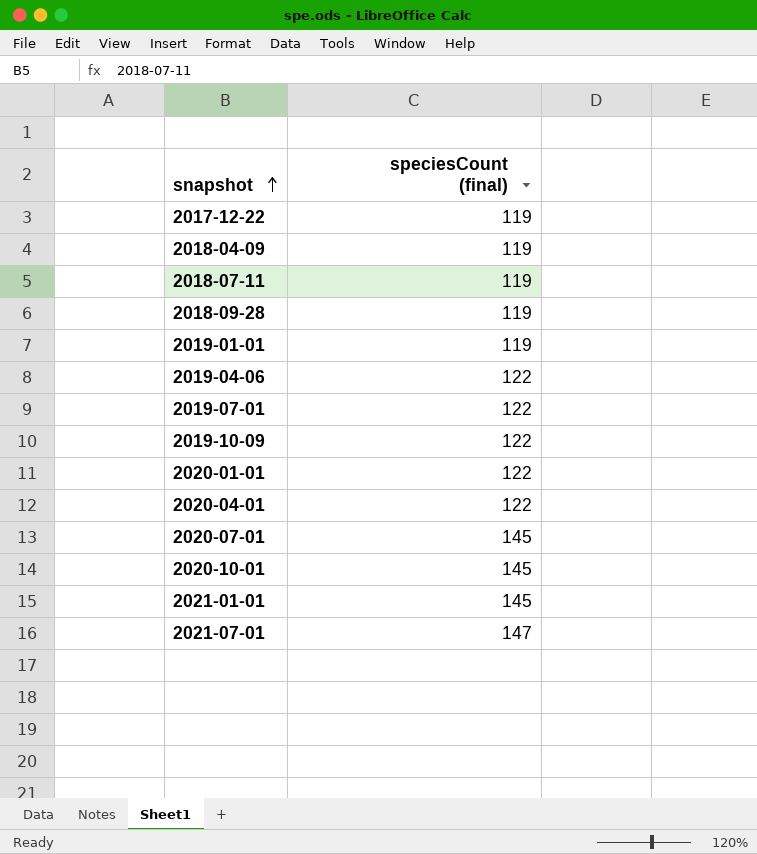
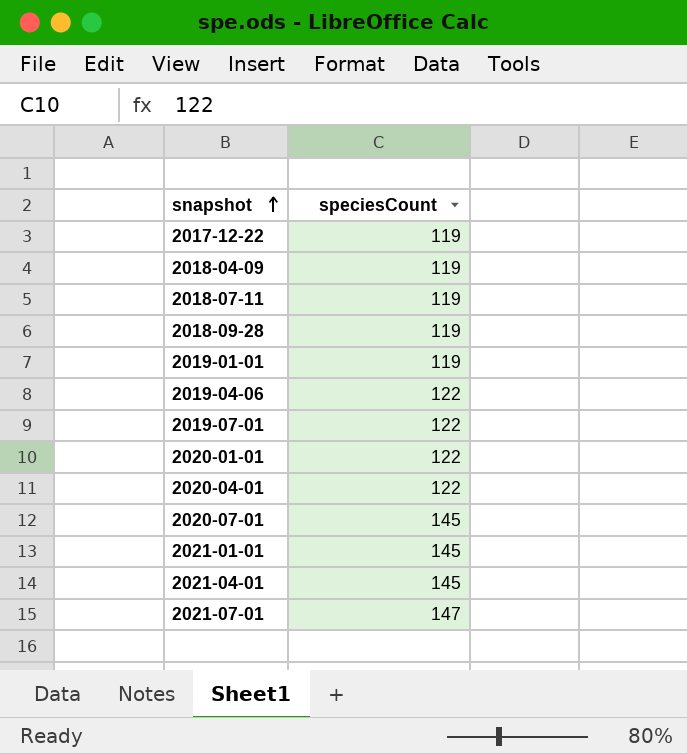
column name: speciesCount (final) -> speciesCount
row 2019-10-09: 122 -> none
row 2020-10-01: 145 -> none
row 2021-04-01: none -> 145

